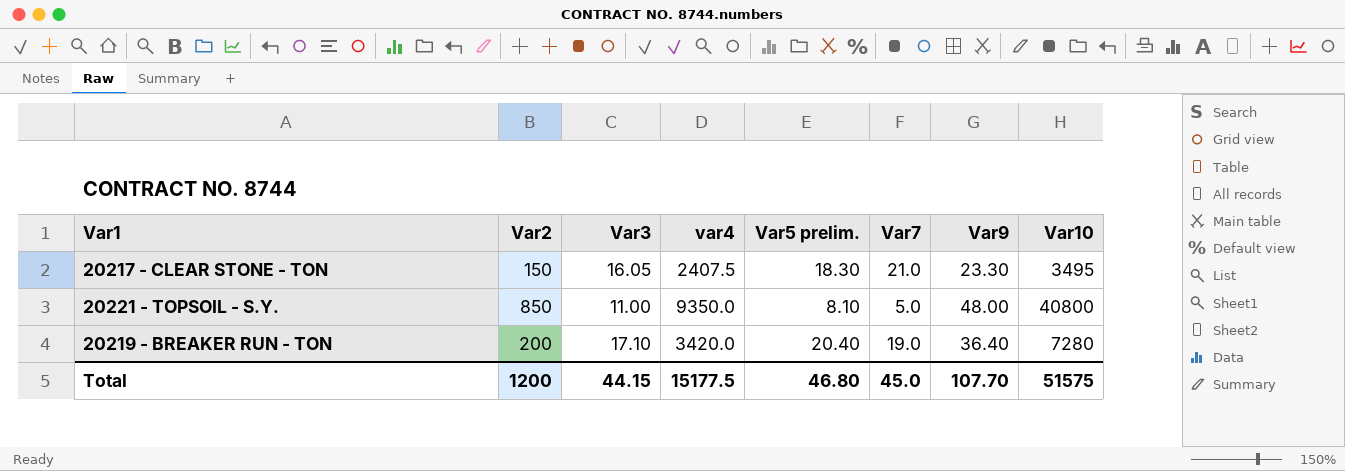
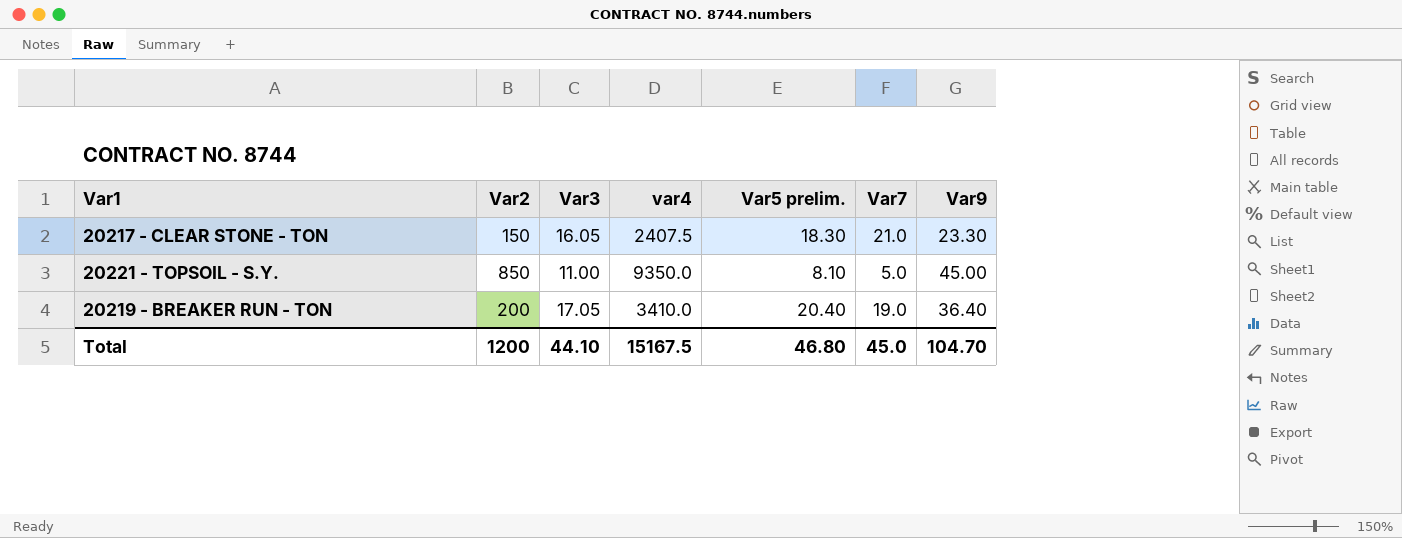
column Var10 | formula: [Var2] * [Var9] -> none
20221 - TOPSOIL - S.Y. | Var9: 48.00 -> 45.00
20219 - BREAKER RUN - TON | Var3: 17.10 -> 17.05
20219 - BREAKER RUN - TON | var4: 3420.0 -> 3410.0
Total | Var3: 44.15 -> 44.10
Total | var4: 15177.5 -> 15167.5
Total | Var9: 107.70 -> 104.70

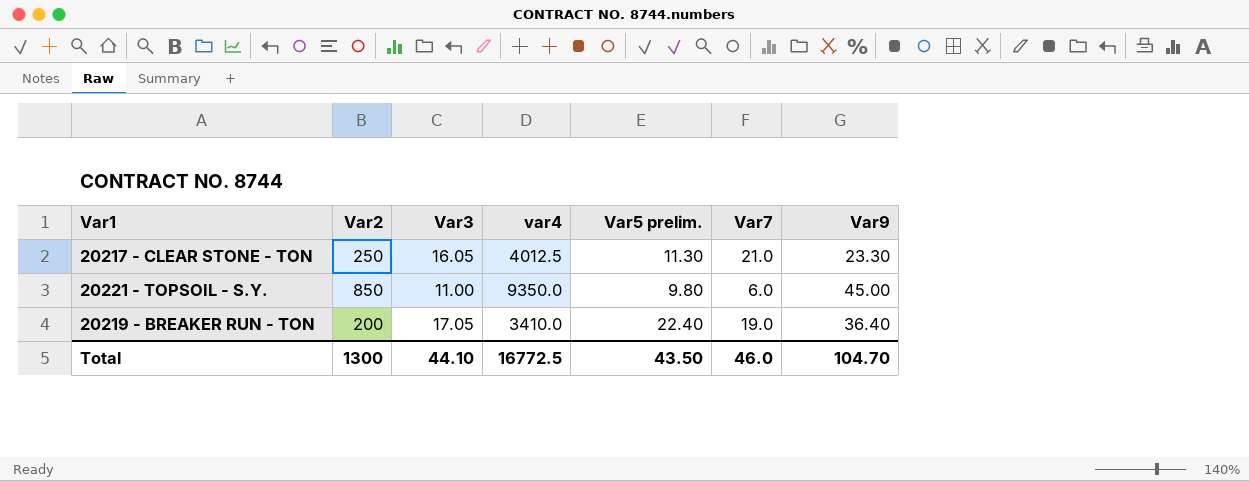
20217 - CLEAR STONE - TON | Var2: 150 -> 250
20217 - CLEAR STONE - TON | var4: 2407.5 -> 4012.5
20217 - CLEAR STONE - TON | Var5 prelim.: 18.30 -> 11.30
20221 - TOPSOIL - S.Y. | Var5 prelim.: 8.10 -> 9.80
20221 - TOPSOIL - S.Y. | Var7: 5.0 -> 6.0
20219 - BREAKER RUN - TON | Var5 prelim.: 20.40 -> 22.40
Total | Var2: 1200 -> 1300
Total | var4: 15167.5 -> 16772.5
Total | Var5 prelim.: 46.80 -> 43.50
Total | Var7: 45.0 -> 46.0

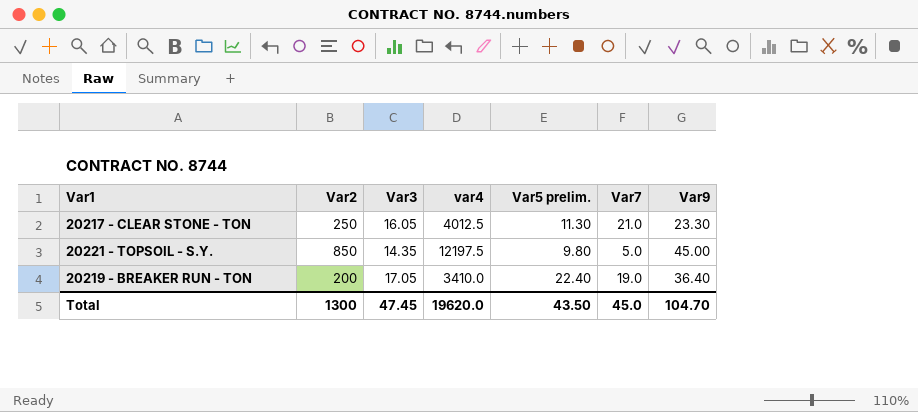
20221 - TOPSOIL - S.Y. | Var3: 11.00 -> 14.35
20221 - TOPSOIL - S.Y. | var4: 9350.0 -> 12197.5
20221 - TOPSOIL - S.Y. | Var7: 6.0 -> 5.0
Total | Var3: 44.10 -> 47.45
Total | var4: 16772.5 -> 19620.0
Total | Var7: 46.0 -> 45.0

